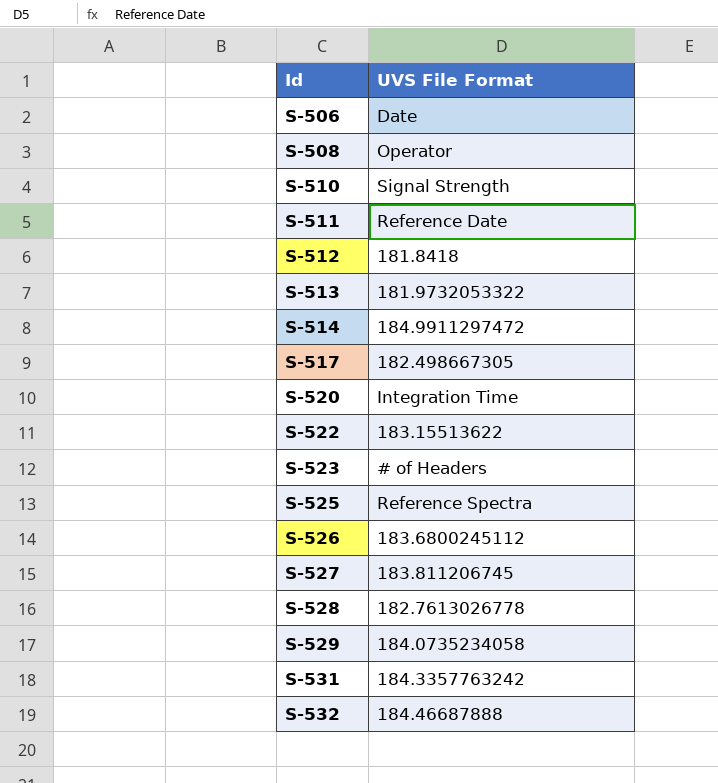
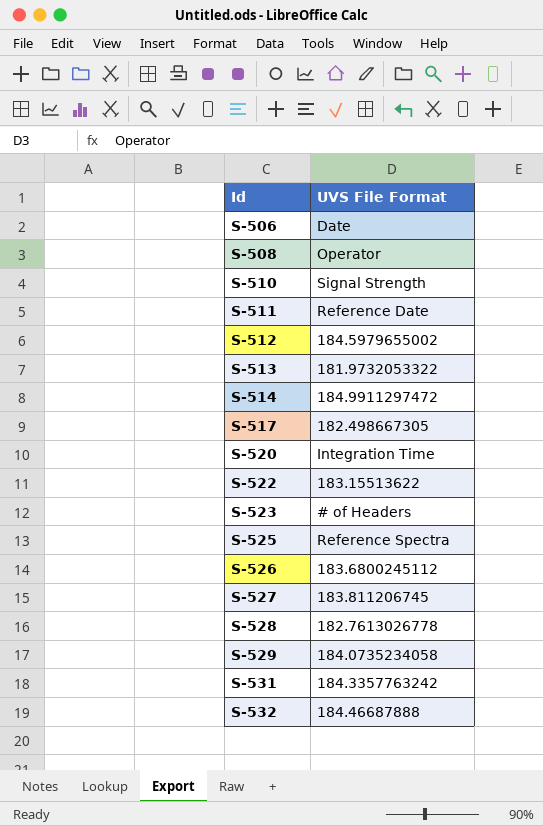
S-512 | UVS File Format: 181.8418 -> 184.5979655002

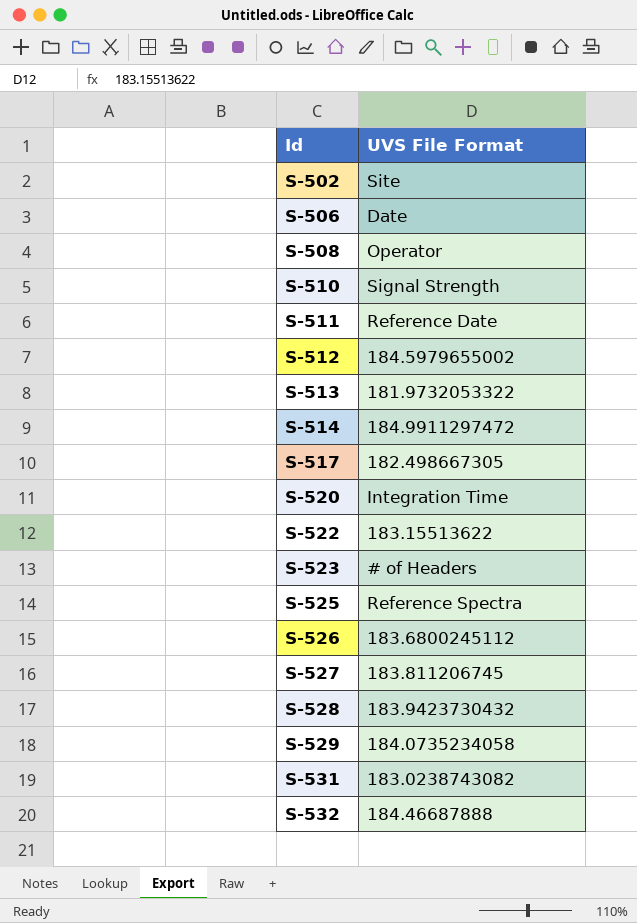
row S-502: none -> Site
S-528 | UVS File Format: 182.7613026778 -> 183.9423730432
S-531 | UVS File Format: 184.3357763242 -> 183.0238743082

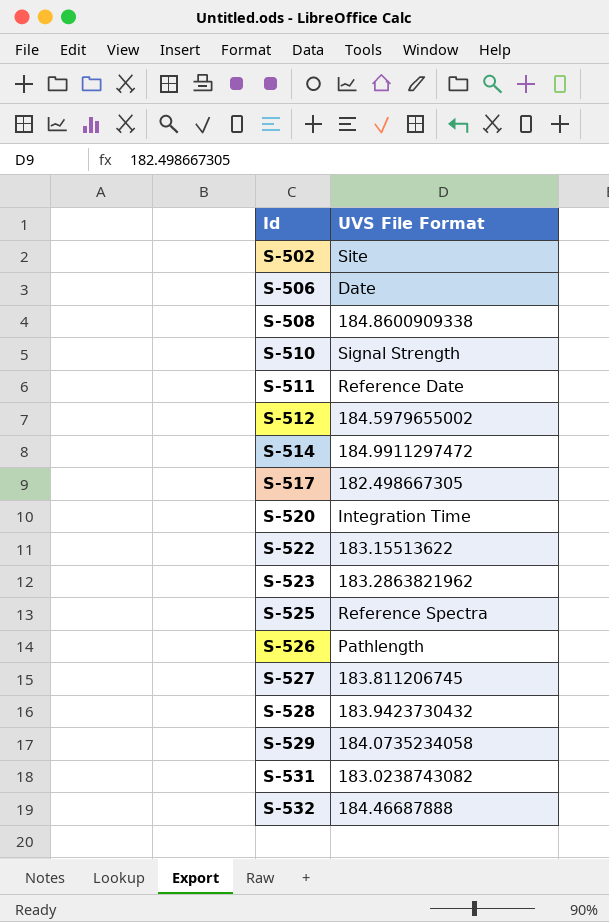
row S-513: 181.9732053322 -> none
S-508 | UVS File Format: Operator -> 184.8600909338
S-523 | UVS File Format: # of Headers -> 183.2863821962
S-526 | UVS File Format: 183.6800245112 -> Pathlength

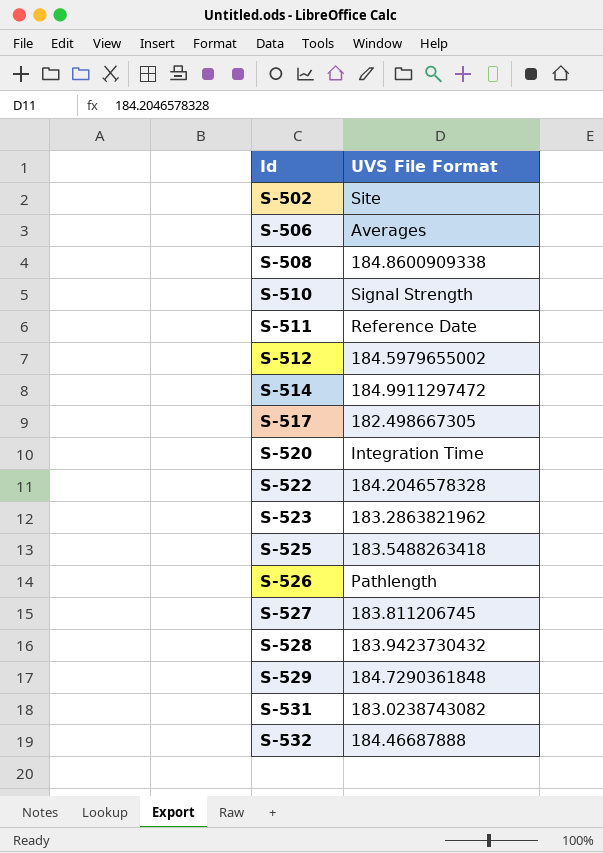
S-506 | UVS File Format: Date -> Averages
S-522 | UVS File Format: 183.15513622 -> 184.2046578328
S-525 | UVS File Format: Reference Spectra -> 183.5488263418
S-529 | UVS File Format: 184.0735234058 -> 184.7290361848

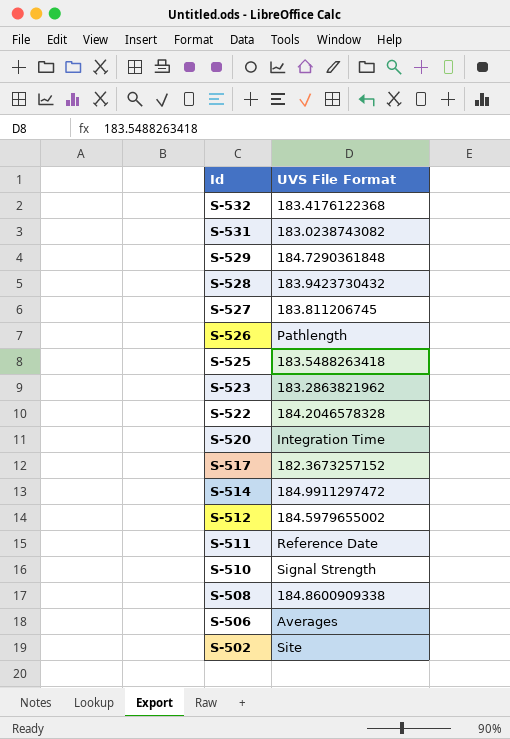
row order: Id ascending -> Id descending
S-532 | UVS File Format: 184.46687888 -> 183.4176122368
S-517 | UVS File Format: 182.498667305 -> 182.3673257152

